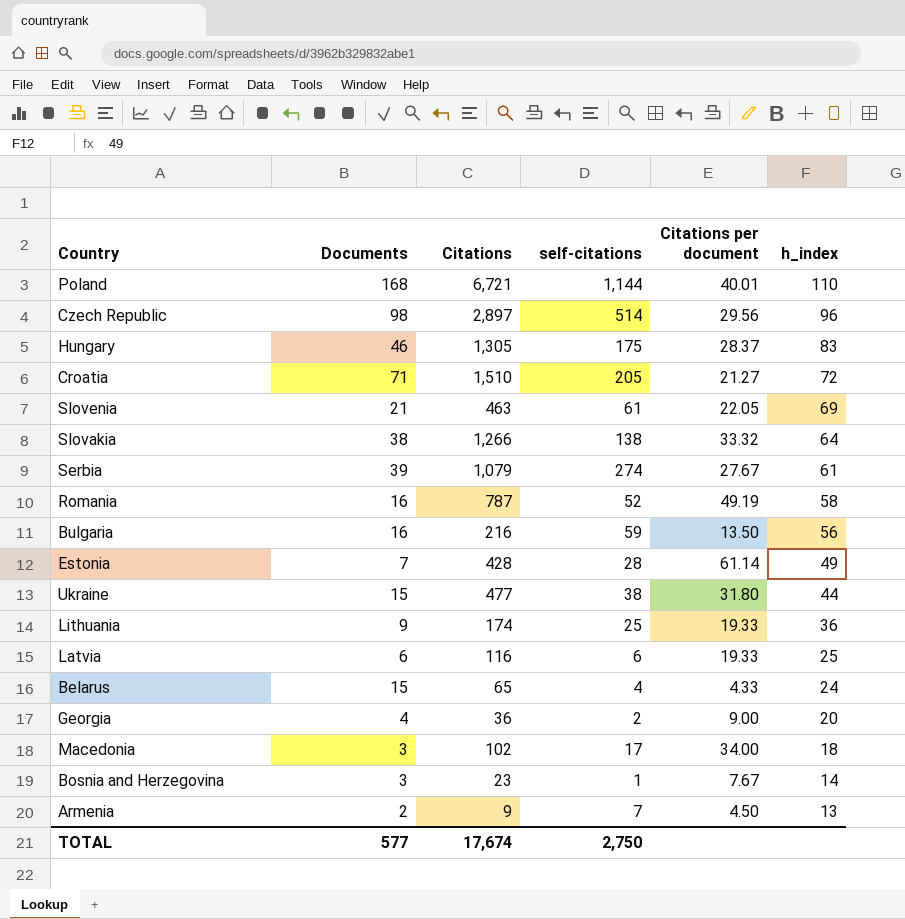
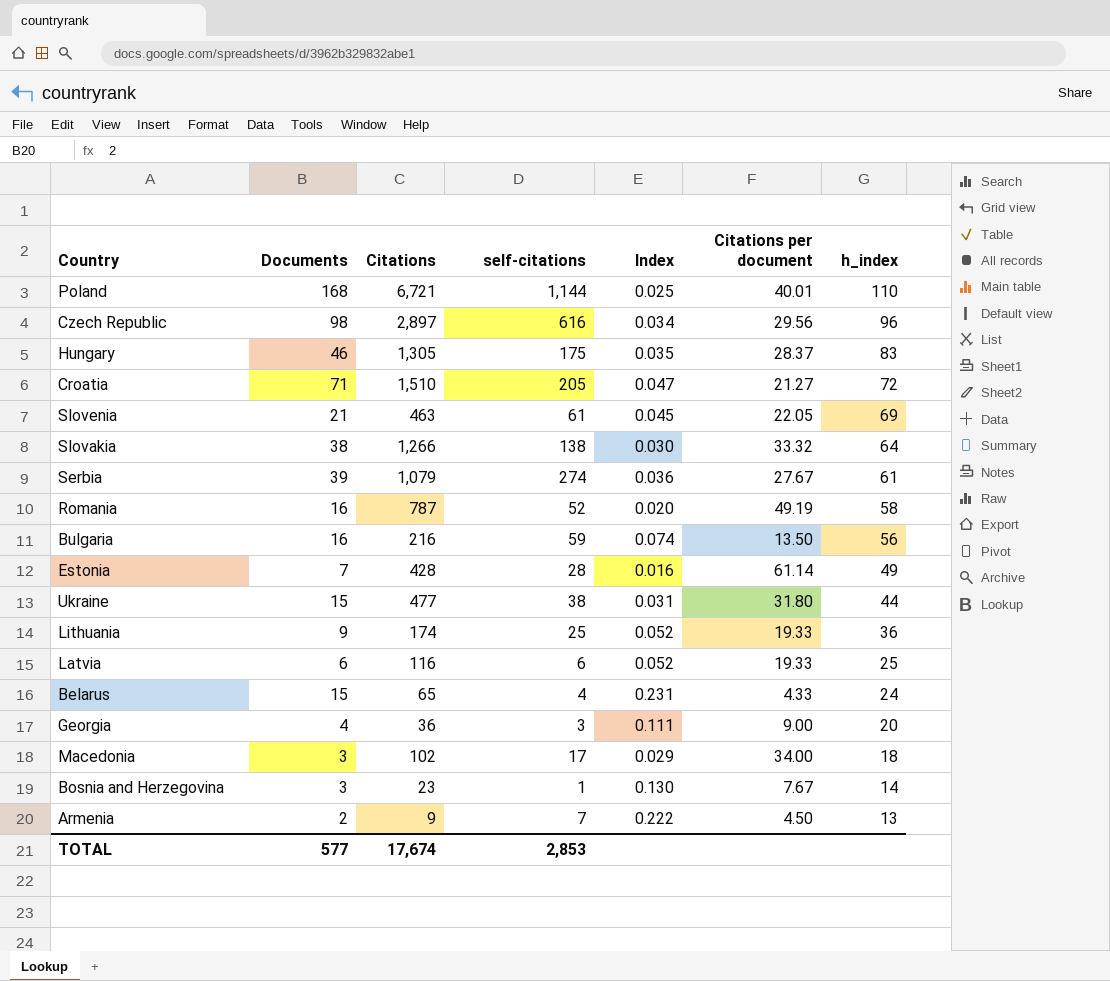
column Index | formula: none -> [Documents] / [Citations]
Czech Republic | self-citations: 514 -> 616
Georgia | self-citations: 2 -> 3
TOTAL | self-citations: 2,750 -> 2,853

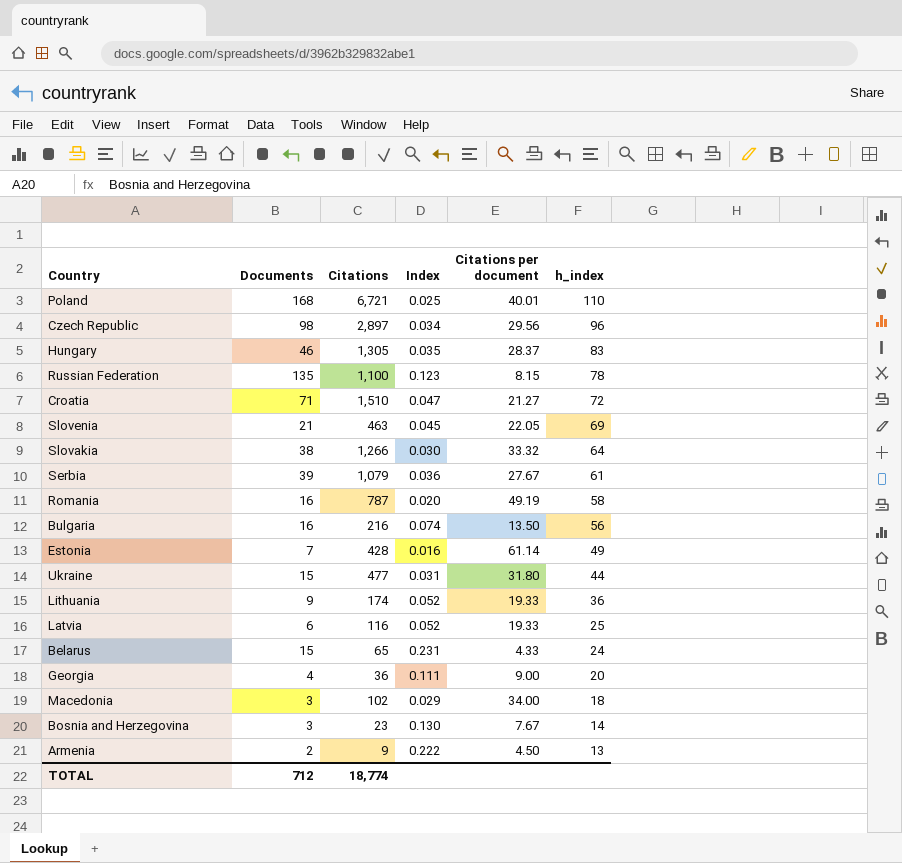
column self-citations | position: 4 -> none
row Russian Federation: none -> 135 | 1,100 | 0.123 | 8.15 | 78
TOTAL | Documents: 577 -> 712
TOTAL | Citations: 17,674 -> 18,774

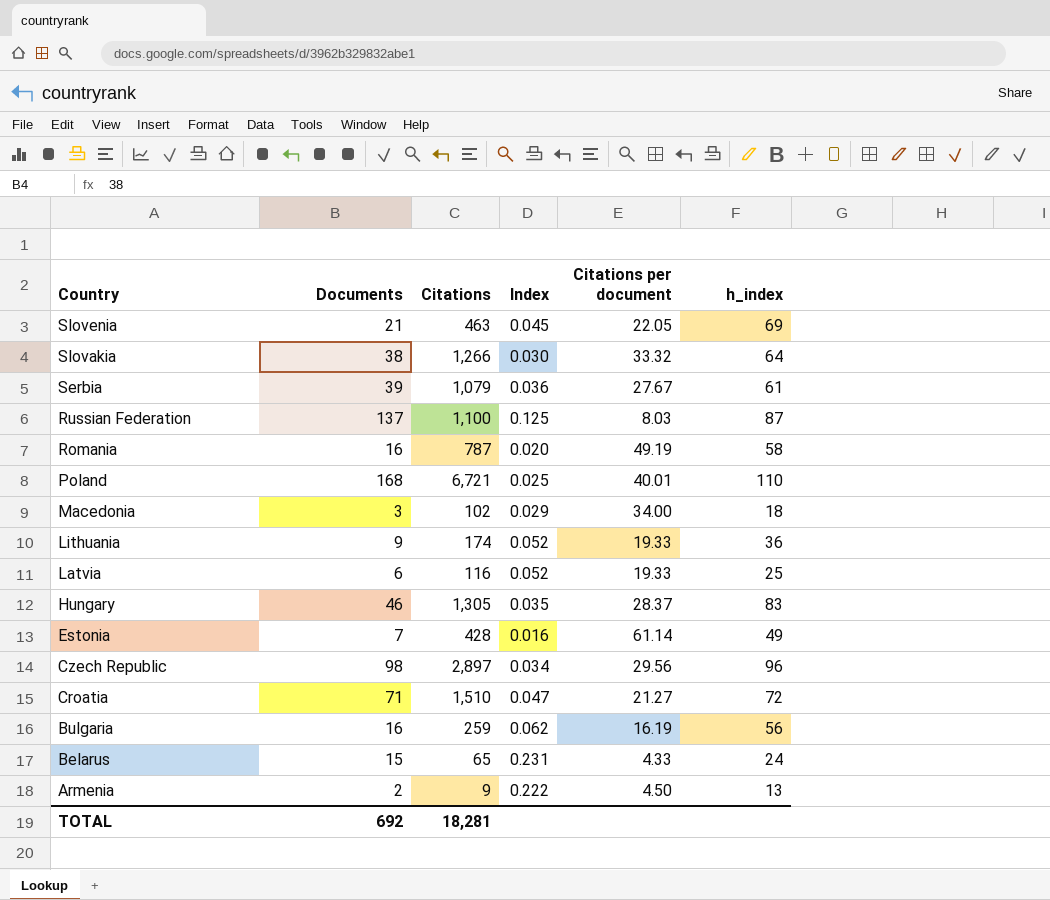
row order: h_index descending -> Country descending
row Ukraine: 15 | 477 | 0.031 | 31.80 | 44 -> none
row Georgia: 4 | 36 | 0.111 | 9.00 | 20 -> none
row Bosnia and Herzegovina: 3 | 23 | 0.130 | 7.67 | 14 -> none
Russian Federation | Documents: 135 -> 137
Russian Federation | Index: 0.123 -> 0.125
Russian Federation | Citations per document: 8.15 -> 8.03
Russian Federation | h_index: 78 -> 87
Bulgaria | Citations: 216 -> 259
Bulgaria | Index: 0.074 -> 0.062
Bulgaria | Citations per document: 13.50 -> 16.19
TOTAL | Documents: 712 -> 692
TOTAL | Citations: 18,774 -> 18,281

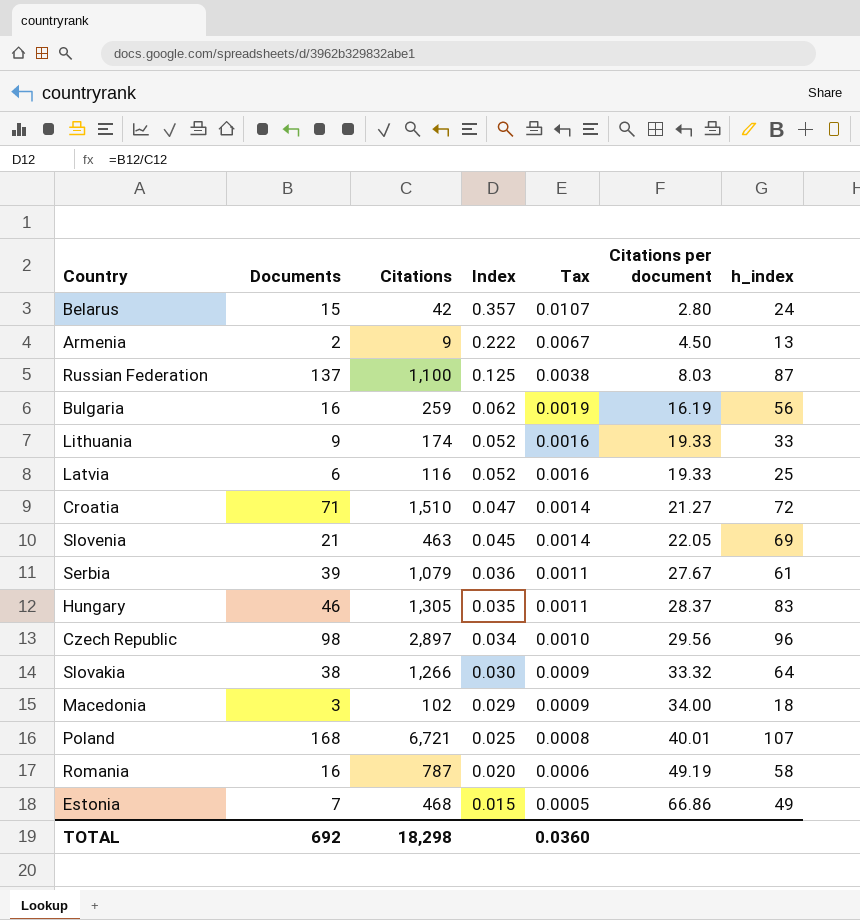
row order: Country descending -> Index descending
column Tax | formula: none -> [Index] * 0.03
Belarus | Citations: 65 -> 42
Belarus | Index: 0.231 -> 0.357
Belarus | Citations per document: 4.33 -> 2.80
Lithuania | h_index: 36 -> 33
Poland | h_index: 110 -> 107
Estonia | Citations: 428 -> 468
Estonia | Index: 0.016 -> 0.015
Estonia | Citations per document: 61.14 -> 66.86
TOTAL | Citations: 18,281 -> 18,298

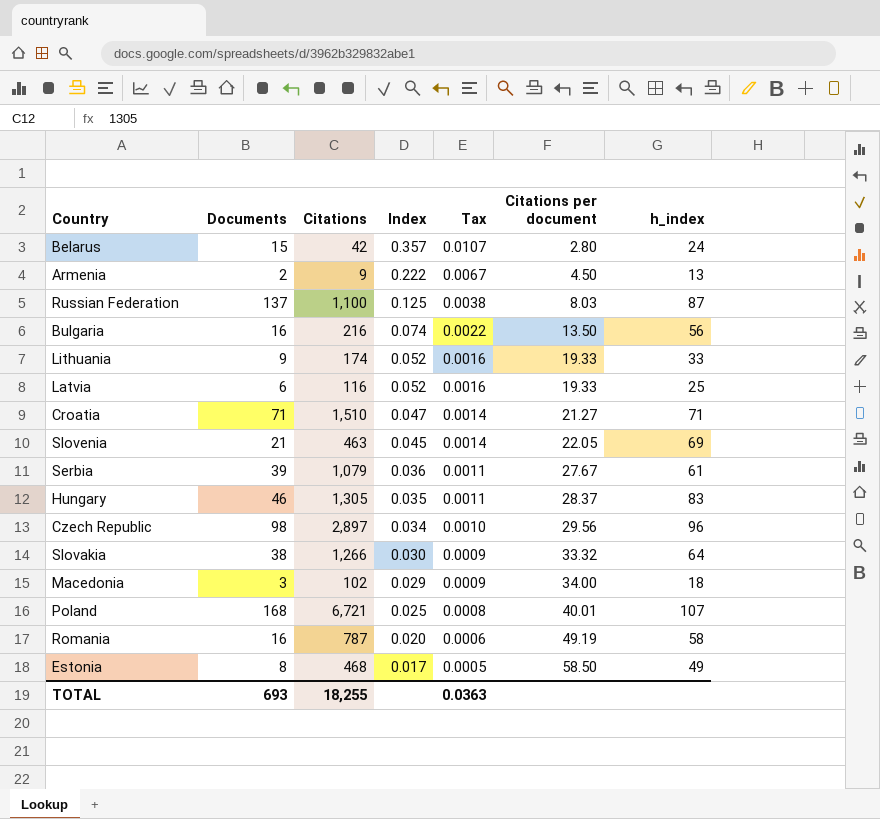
Bulgaria | Citations: 259 -> 216
Bulgaria | Index: 0.062 -> 0.074
Bulgaria | Tax: 0.0019 -> 0.0022
Bulgaria | Citations per document: 16.19 -> 13.50
Croatia | h_index: 72 -> 71
Estonia | Documents: 7 -> 8
Estonia | Index: 0.015 -> 0.017
Estonia | Citations per document: 66.86 -> 58.50
TOTAL | Documents: 692 -> 693
TOTAL | Citations: 18,298 -> 18,255
TOTAL | Tax: 0.0360 -> 0.0363

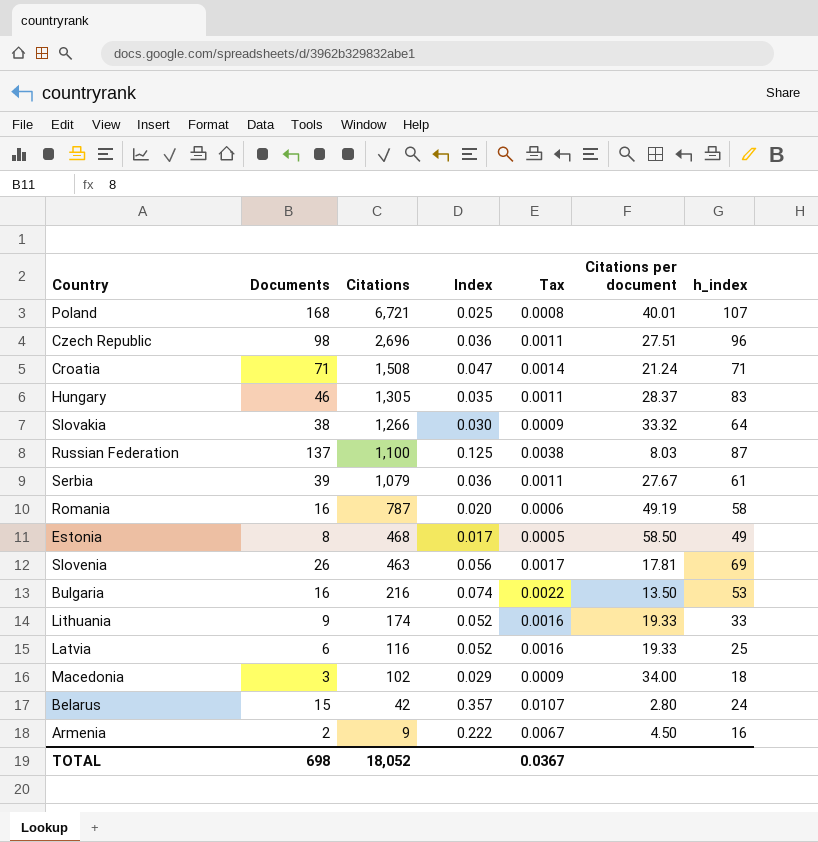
row order: Index descending -> Citations descending
Czech Republic | Citations: 2,897 -> 2,696
Czech Republic | Index: 0.034 -> 0.036
Czech Republic | Tax: 0.0010 -> 0.0011
Czech Republic | Citations per document: 29.56 -> 27.51
Croatia | Citations: 1,510 -> 1,508
Croatia | Citations per document: 21.27 -> 21.24
Slovenia | Documents: 21 -> 26
Slovenia | Index: 0.045 -> 0.056
Slovenia | Tax: 0.0014 -> 0.0017
Slovenia | Citations per document: 22.05 -> 17.81
Bulgaria | h_index: 56 -> 53
Armenia | h_index: 13 -> 16
TOTAL | Documents: 693 -> 698
TOTAL | Citations: 18,255 -> 18,052
TOTAL | Tax: 0.0363 -> 0.0367

